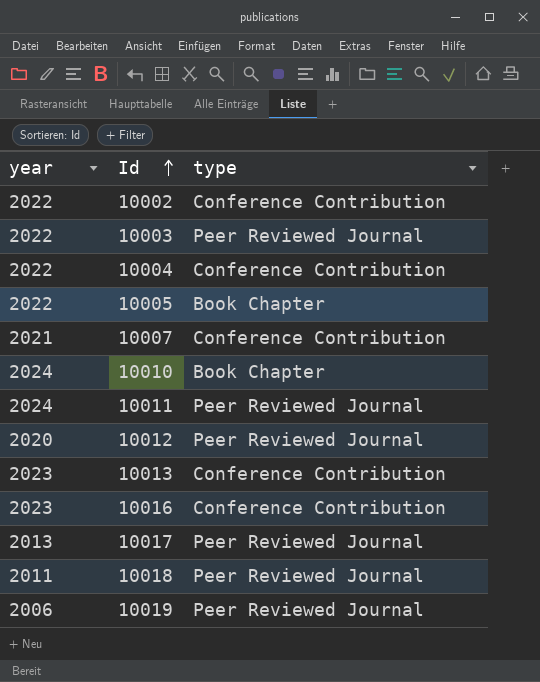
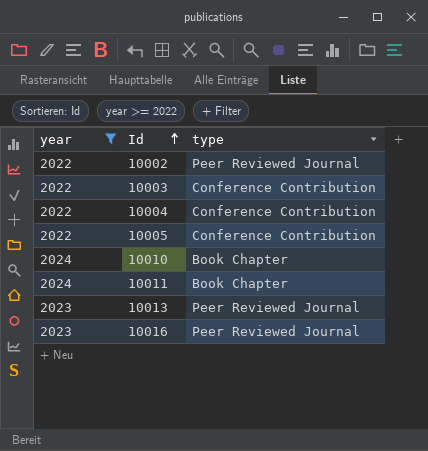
filter: none -> year >= 2022
10002 | type: Conference Contribution -> Peer Reviewed Journal
10003 | type: Peer Reviewed Journal -> Conference Contribution
10005 | type: Book Chapter -> Conference Contribution
10011 | type: Peer Reviewed Journal -> Book Chapter
10013 | type: Conference Contribution -> Peer Reviewed Journal
10016 | type: Conference Contribution -> Peer Reviewed Journal

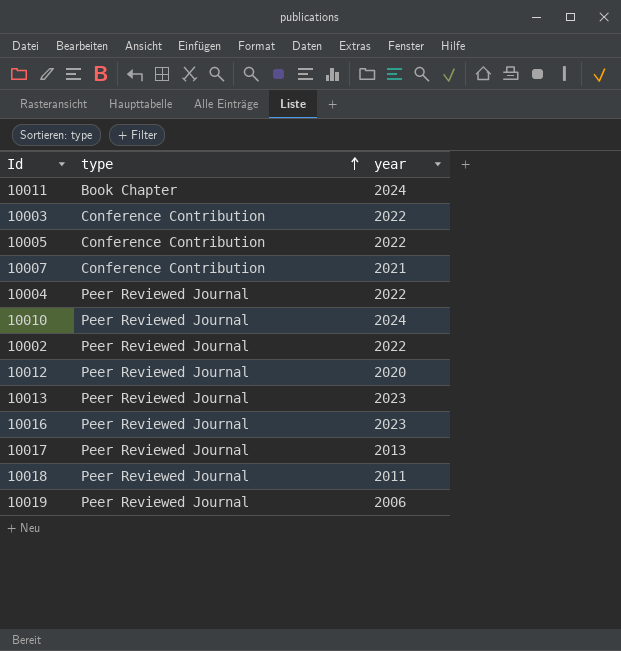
filter: year >= 2022 -> none
row order: Id ascending -> type ascending
column year | position: 1 -> 3
10004 | type: Conference Contribution -> Peer Reviewed Journal
10010 | type: Book Chapter -> Peer Reviewed Journal

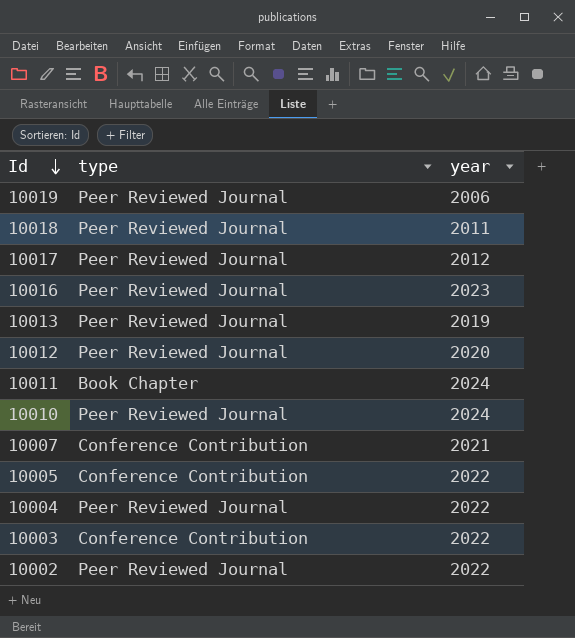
row order: type ascending -> Id descending
10017 | year: 2013 -> 2012
10013 | year: 2023 -> 2019

